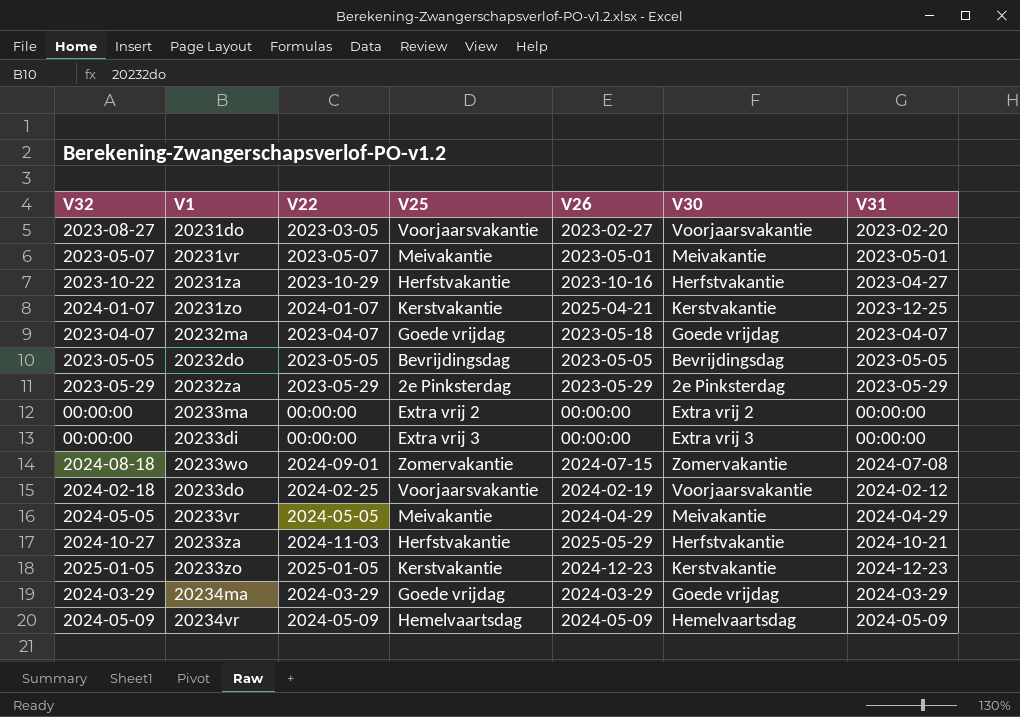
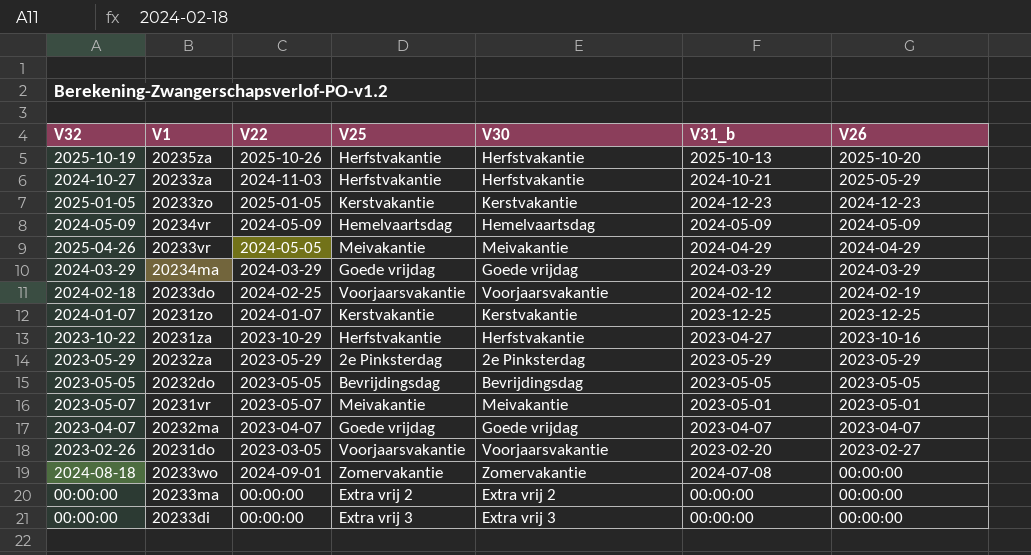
row order: none -> V26 descending
column name: V31 -> V31_b
column V26 | position: 5 -> 7
row 20235za: none -> 2025-10-19 | 2025-10-26 | Herfstvakantie | Herfstvakantie | 2025-10-13 | 2025-10-20
20233vr | V32: 2024-05-05 -> 2025-04-26
20231zo | V26: 2025-04-21 -> 2023-12-25
20232ma | V26: 2023-05-18 -> 2023-04-07
20231do | V32: 2023-08-27 -> 2023-02-26
20233wo | V26: 2024-07-15 -> 00:00:00

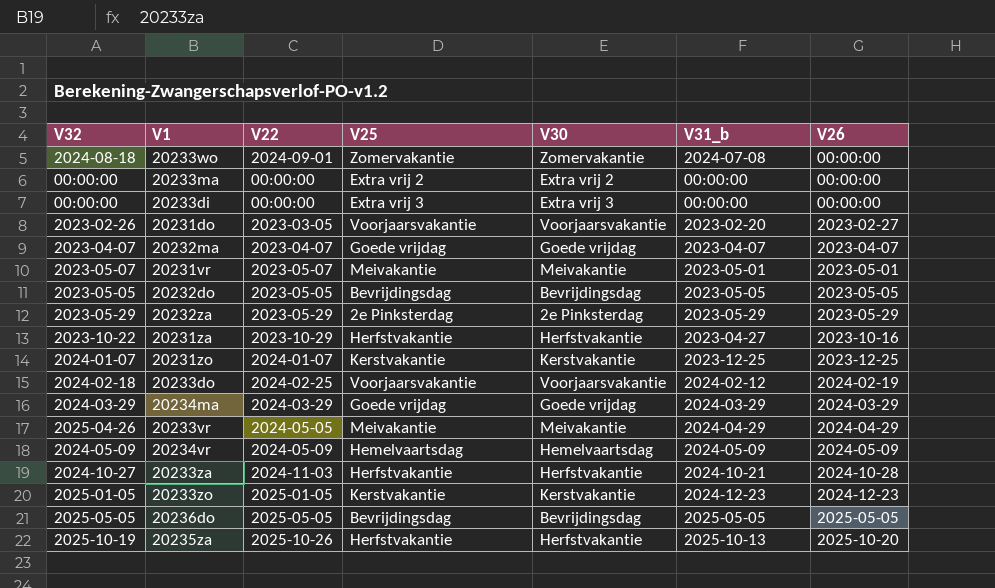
row order: V26 descending -> V26 ascending
20233za | V26: 2025-05-29 -> 2024-10-28
row 20236do: none -> 2025-05-05 | 2025-05-05 | Bevrijdingsdag | Bevrijdingsdag | 2025-05-05 | 2025-05-05

